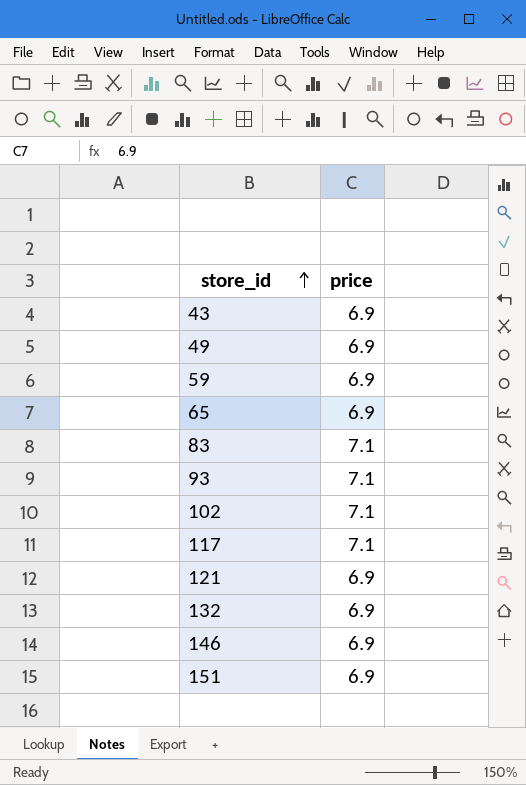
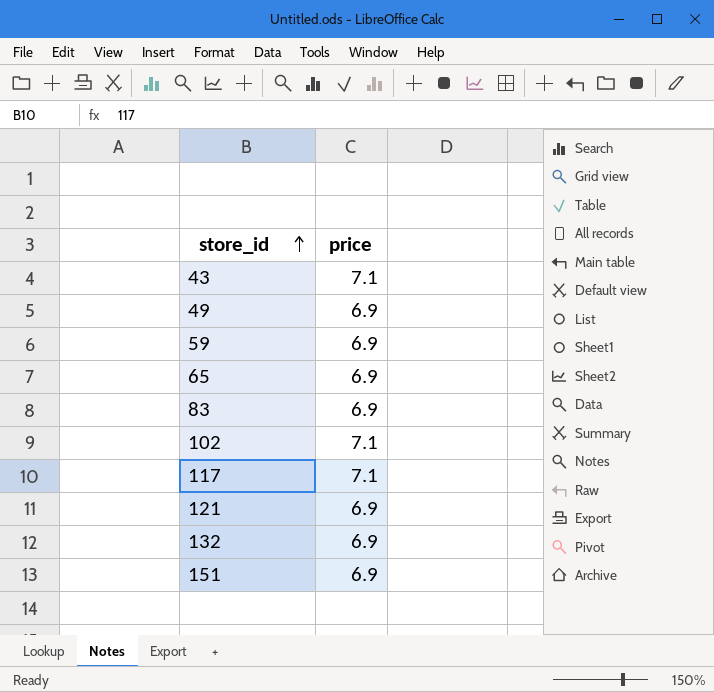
row 93: 7.1 -> none
row 146: 6.9 -> none
43 | price: 6.9 -> 7.1
83 | price: 7.1 -> 6.9

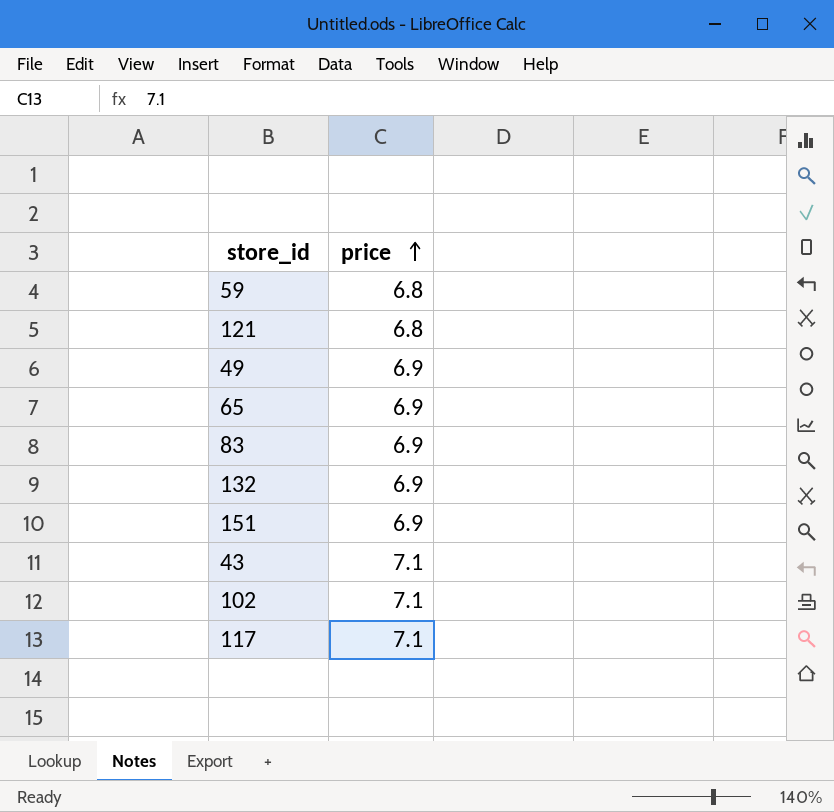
row order: store_id ascending -> price ascending
59 | price: 6.9 -> 6.8
121 | price: 6.9 -> 6.8

